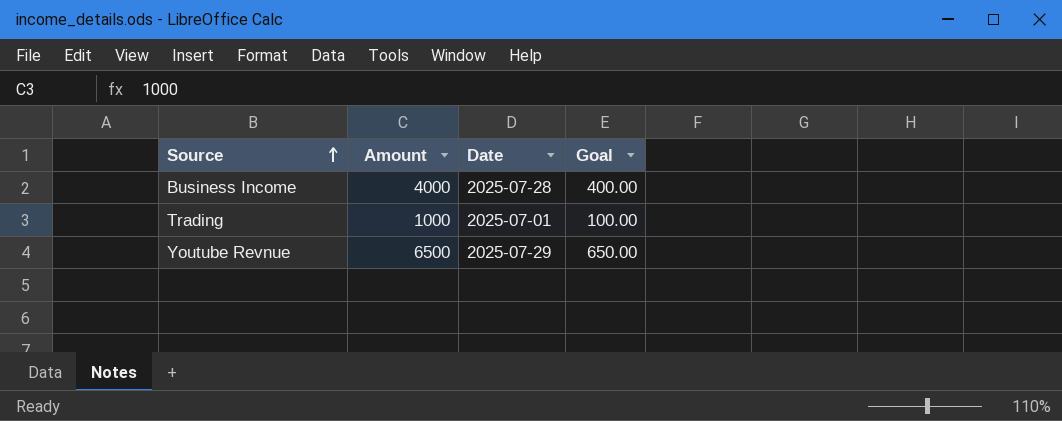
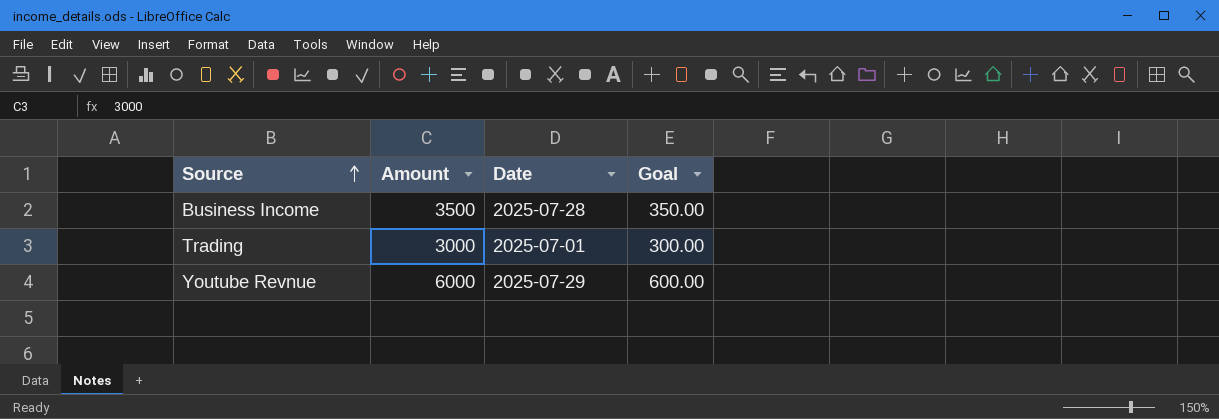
Business Income | Amount: 4000 -> 3500
Business Income | Goal: 400.00 -> 350.00
Trading | Amount: 1000 -> 3000
Trading | Goal: 100.00 -> 300.00
Youtube Revnue | Amount: 6500 -> 6000
Youtube Revnue | Goal: 650.00 -> 600.00

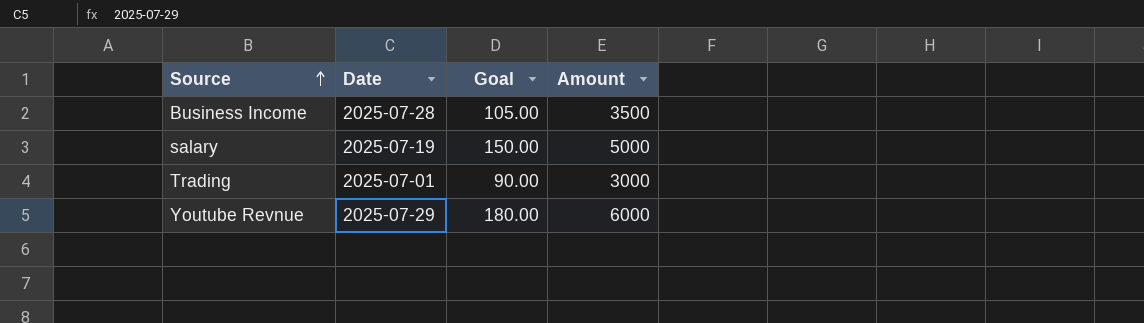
column Goal | formula: [Amount] * 0.1 -> [Amount] * 0.03
column Amount | position: 2 -> 4
row salary: none -> 2025-07-19 | 150.00 | 5000

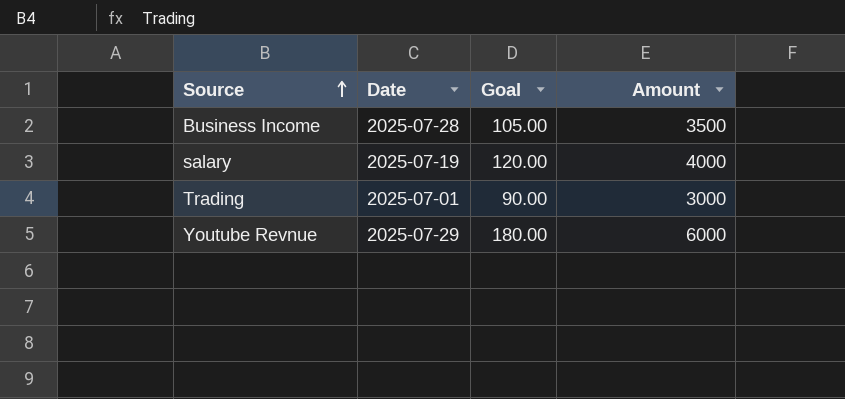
salary | Goal: 150.00 -> 120.00
salary | Amount: 5000 -> 4000

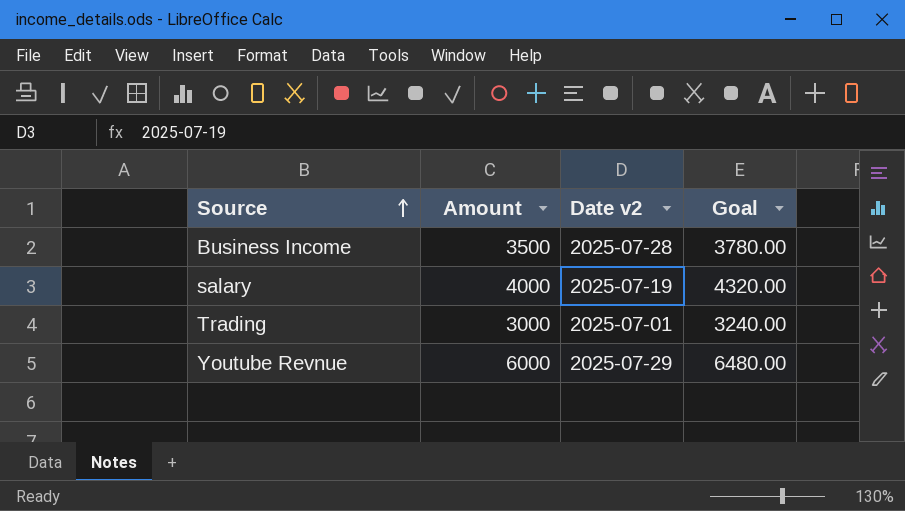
column Amount | position: 4 -> 2
column name: Date -> Date v2
column Goal | formula: [Amount] * 0.03 -> [Amount] * 1.08

